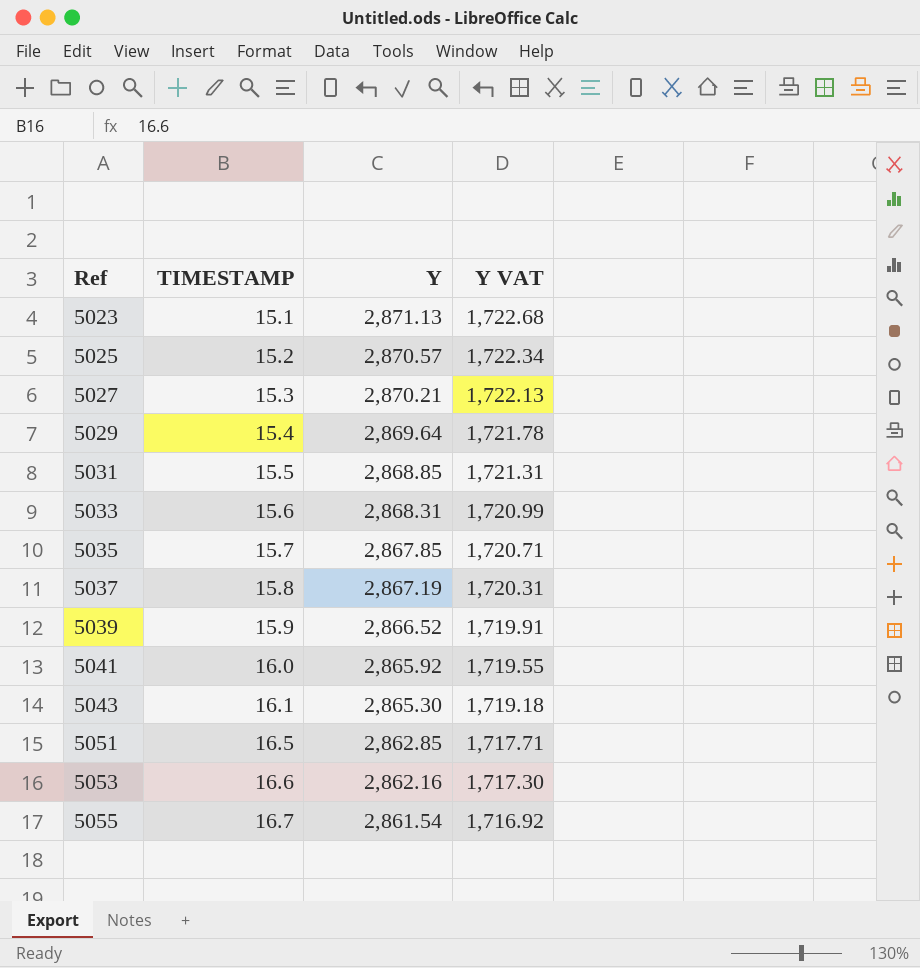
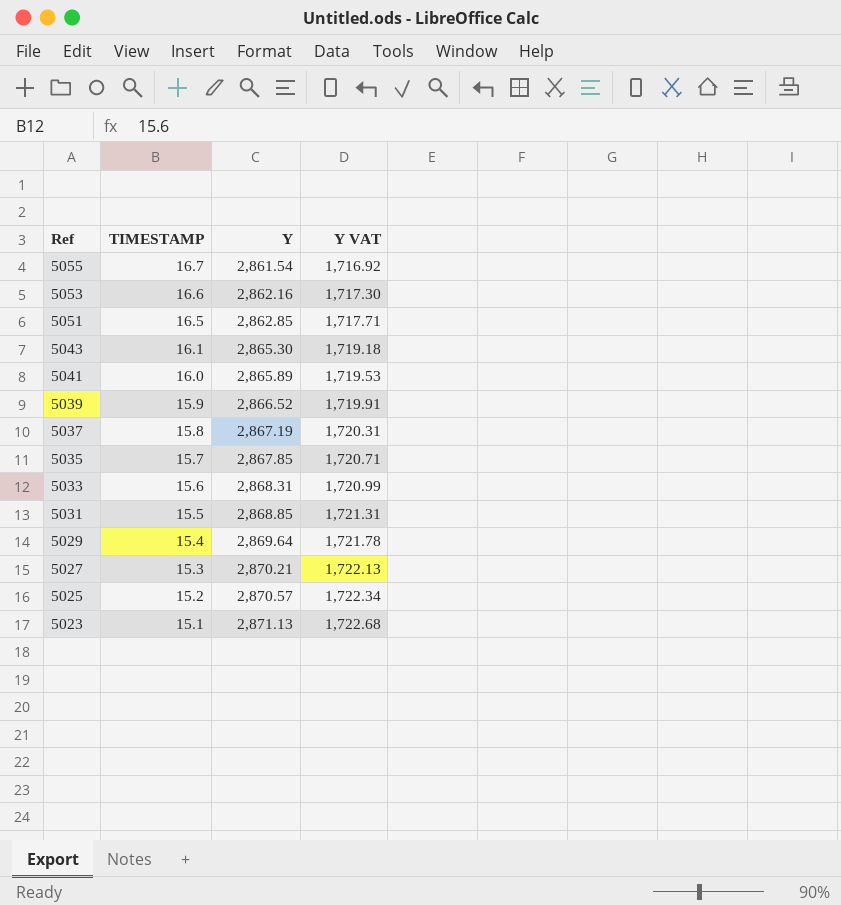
row order: Ref ascending -> Ref descending
5041 | Y: 2,865.92 -> 2,865.89
5041 | Y VAT: 1,719.55 -> 1,719.53

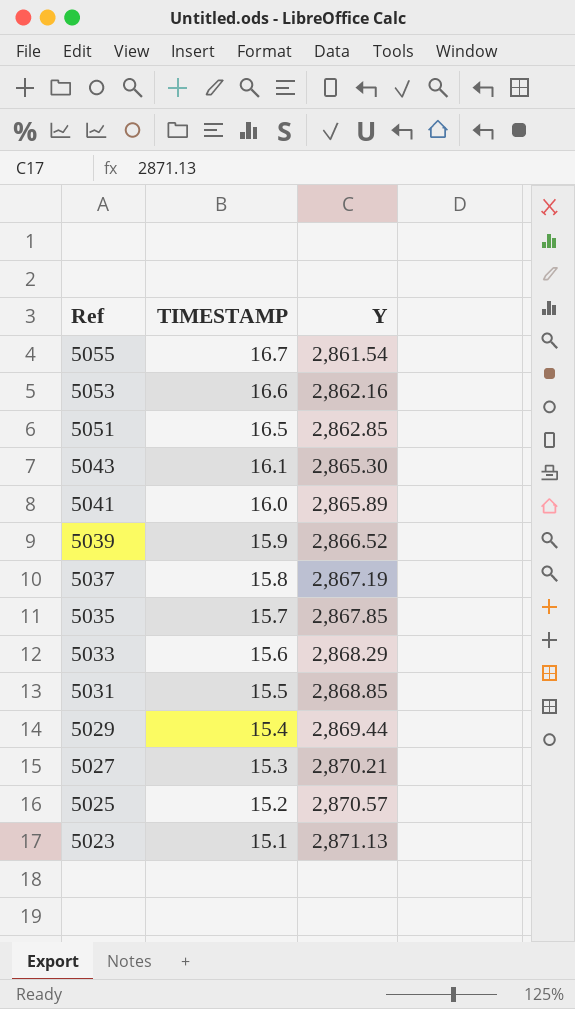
column Y VAT | formula: [Y] * 0.6 -> none
5033 | Y: 2,868.31 -> 2,868.29
5029 | Y: 2,869.64 -> 2,869.44

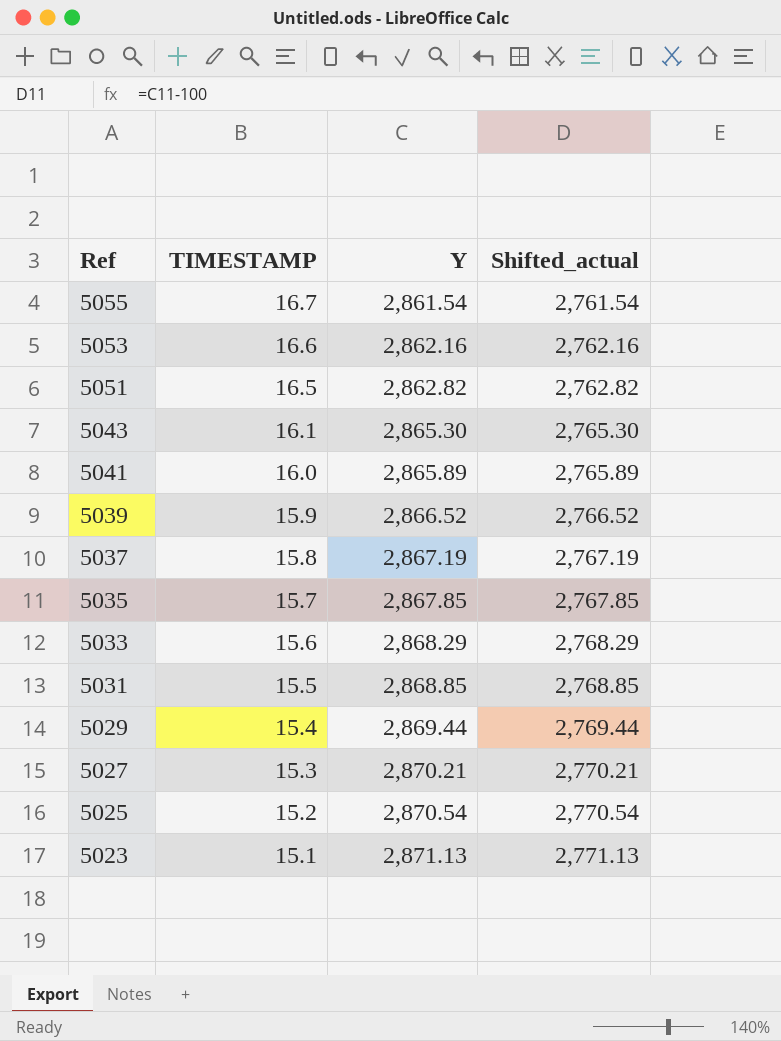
column Shifted_actual | formula: none -> [Y] - 100
5051 | Y: 2,862.85 -> 2,862.82
5025 | Y: 2,870.57 -> 2,870.54

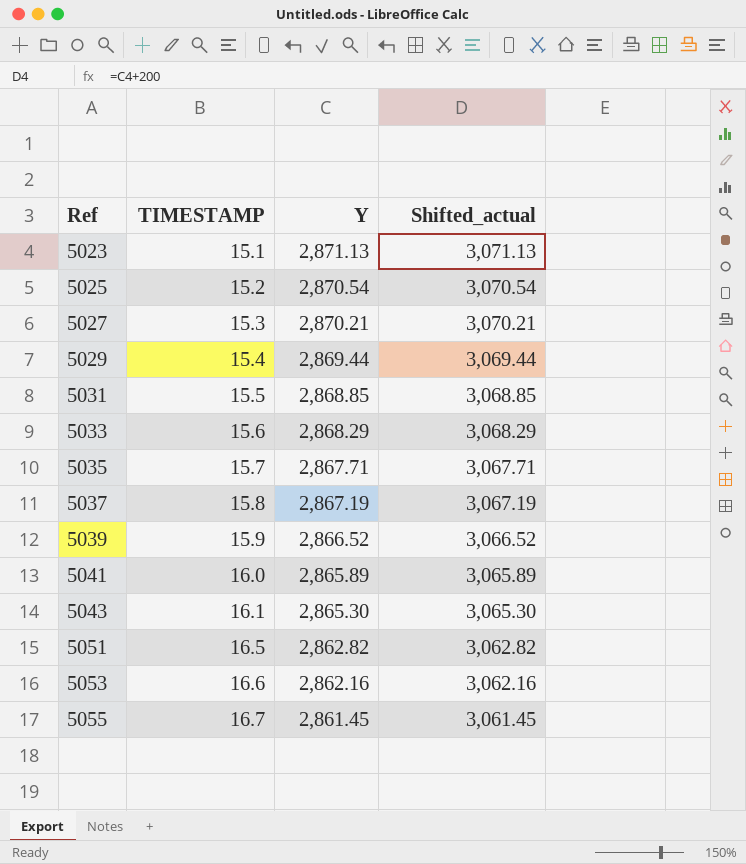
row order: Ref descending -> Ref ascending
column Shifted_actual | formula: [Y] - 100 -> [Y] + 200
5035 | Y: 2,867.85 -> 2,867.71
5055 | Y: 2,861.54 -> 2,861.45

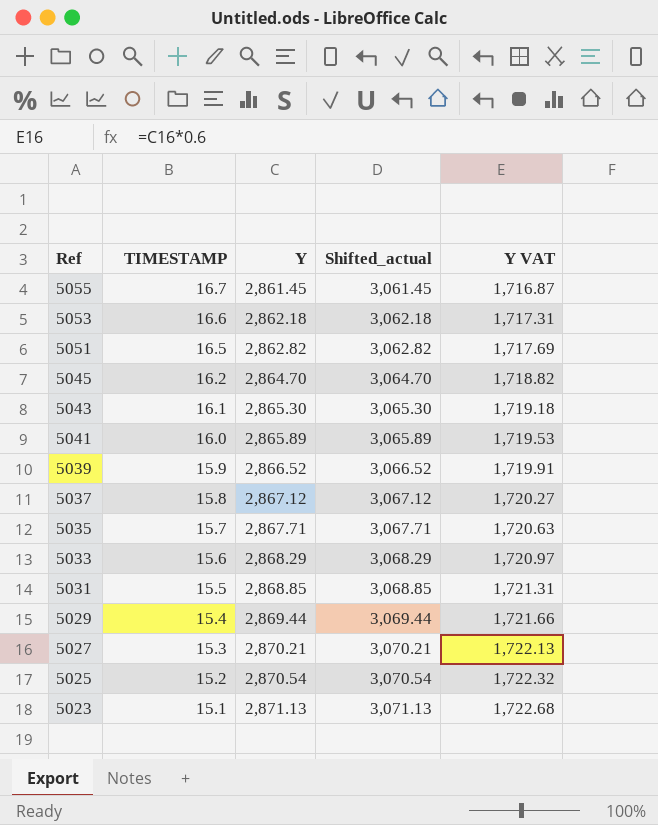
row order: Ref ascending -> Ref descending
column Y VAT | formula: none -> [Y] * 0.6
5053 | Y: 2,862.16 -> 2,862.18
5053 | Shifted_actual: 3,062.16 -> 3,062.18
row 5045: none -> 16.2 | 2,864.70 | 3,064.70 | 1,718.82
5037 | Y: 2,867.19 -> 2,867.12
5037 | Shifted_actual: 3,067.19 -> 3,067.12

